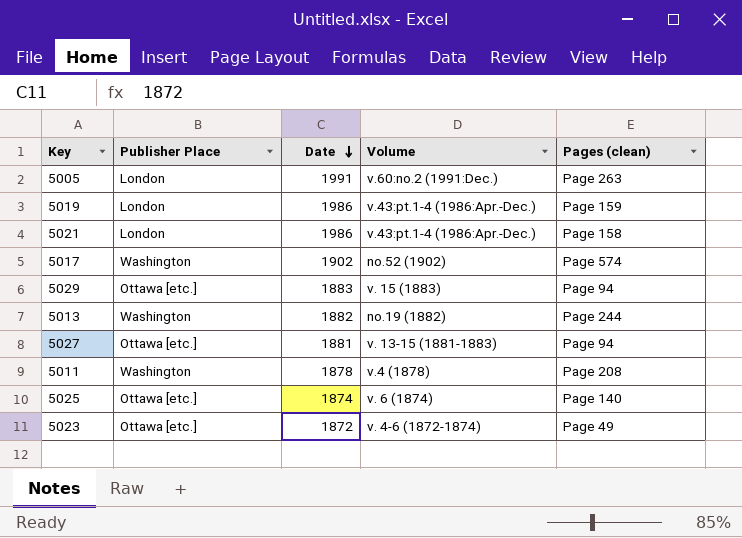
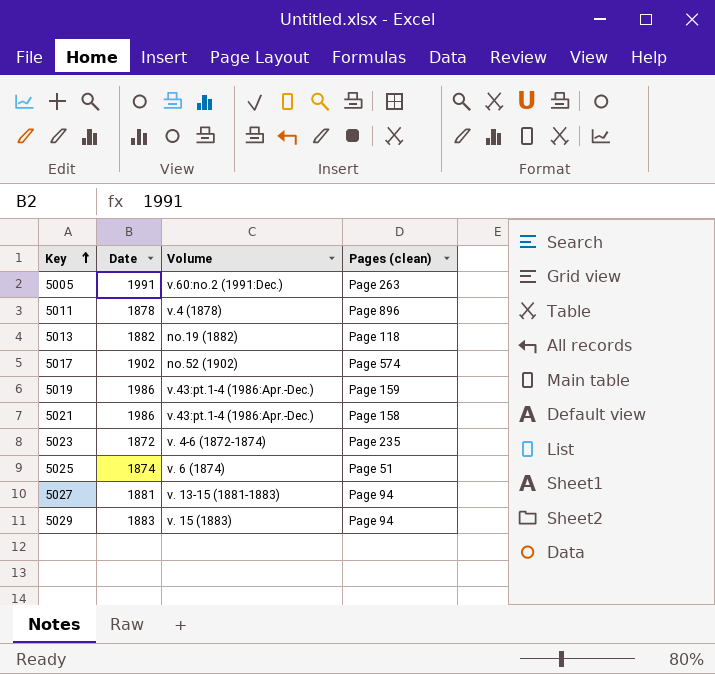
row order: Date descending -> Key ascending
column Publisher Place | position: 2 -> none
5011 | Pages (clean): Page 208 -> Page 896
5013 | Pages (clean): Page 244 -> Page 118
5023 | Pages (clean): Page 49 -> Page 235
5025 | Pages (clean): Page 140 -> Page 51

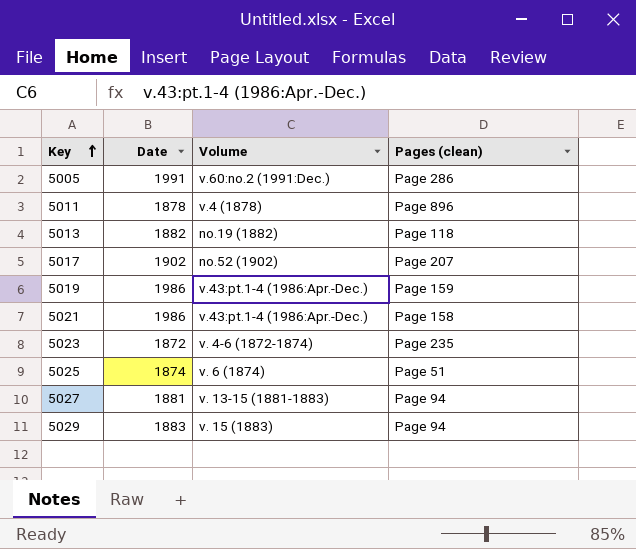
5005 | Pages (clean): Page 263 -> Page 286
5017 | Pages (clean): Page 574 -> Page 207

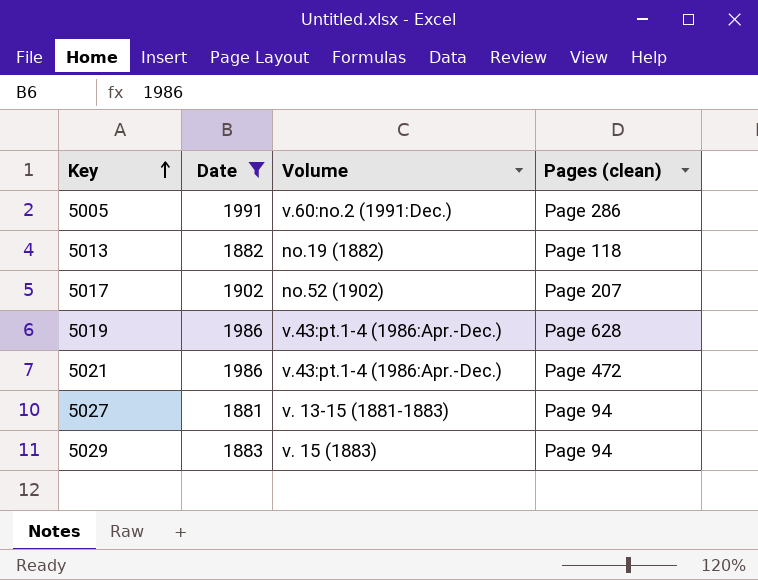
filter: none -> Date >= 1881
5019 | Pages (clean): Page 159 -> Page 628
5021 | Pages (clean): Page 158 -> Page 472

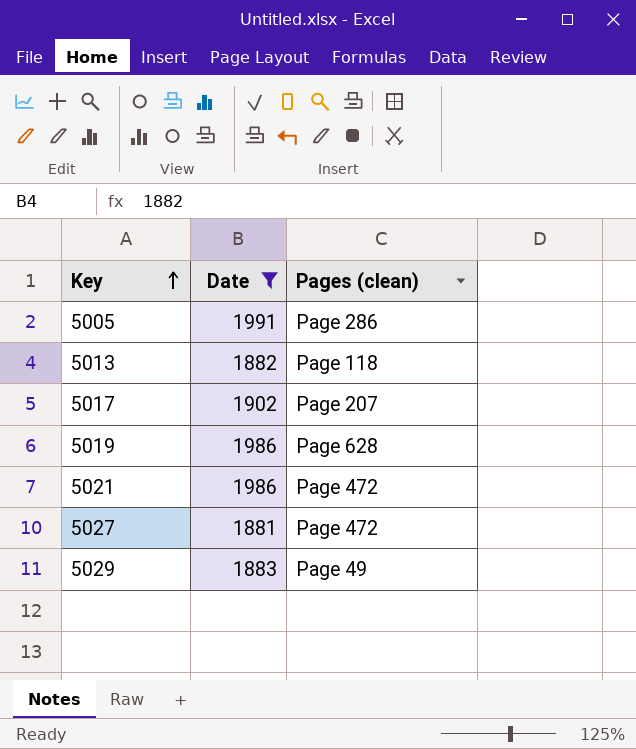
column Volume | position: 3 -> none
5027 | Pages (clean): Page 94 -> Page 472
5029 | Pages (clean): Page 94 -> Page 49

